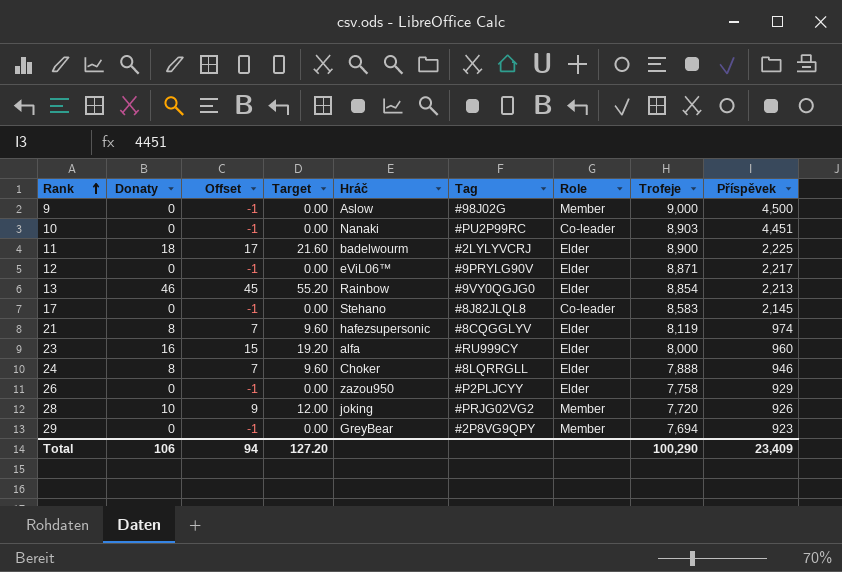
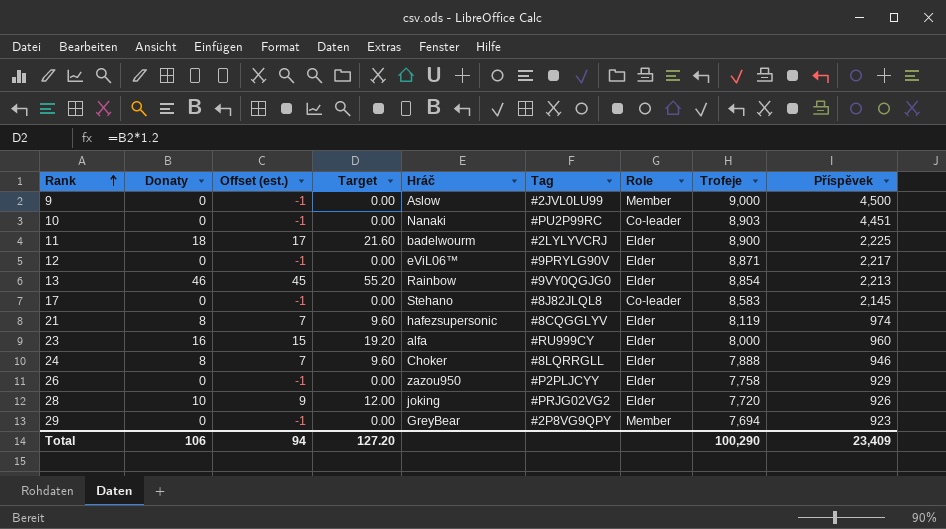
column name: Offset -> Offset (est.)
9 | Tag: #98J02G -> #2JVL0LU99
28 | Role: Member -> Elder

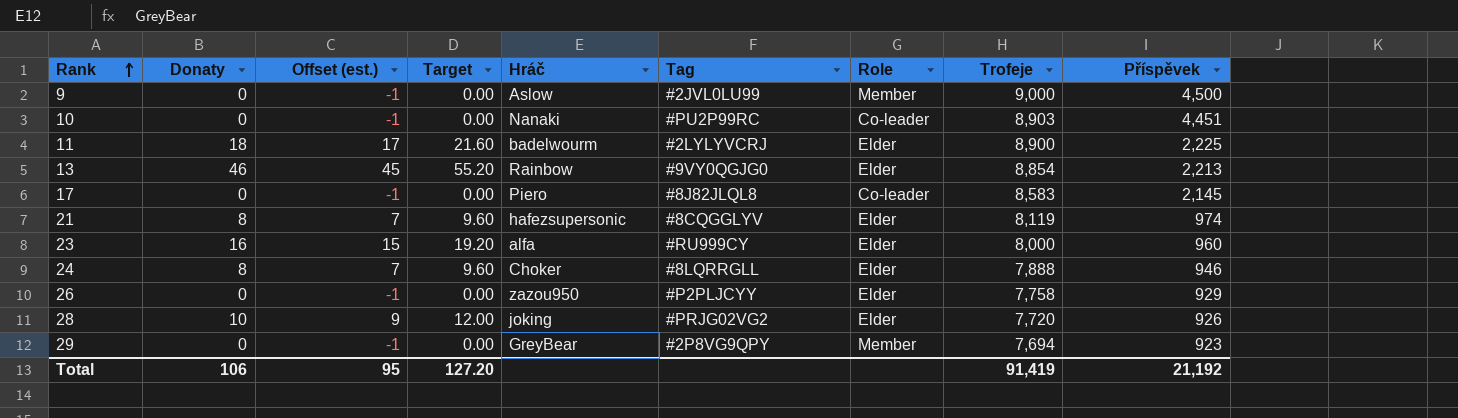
row 12: 0 | -1 | 0.00 | eViL06™ | #9PRYLG90V | Elder | 8,871 | 2,217 -> none
17 | Hráč: Stehano -> Piero
Total | Offset (est.): 94 -> 95
Total | Trofeje: 100,290 -> 91,419
Total | Příspěvek: 23,409 -> 21,192

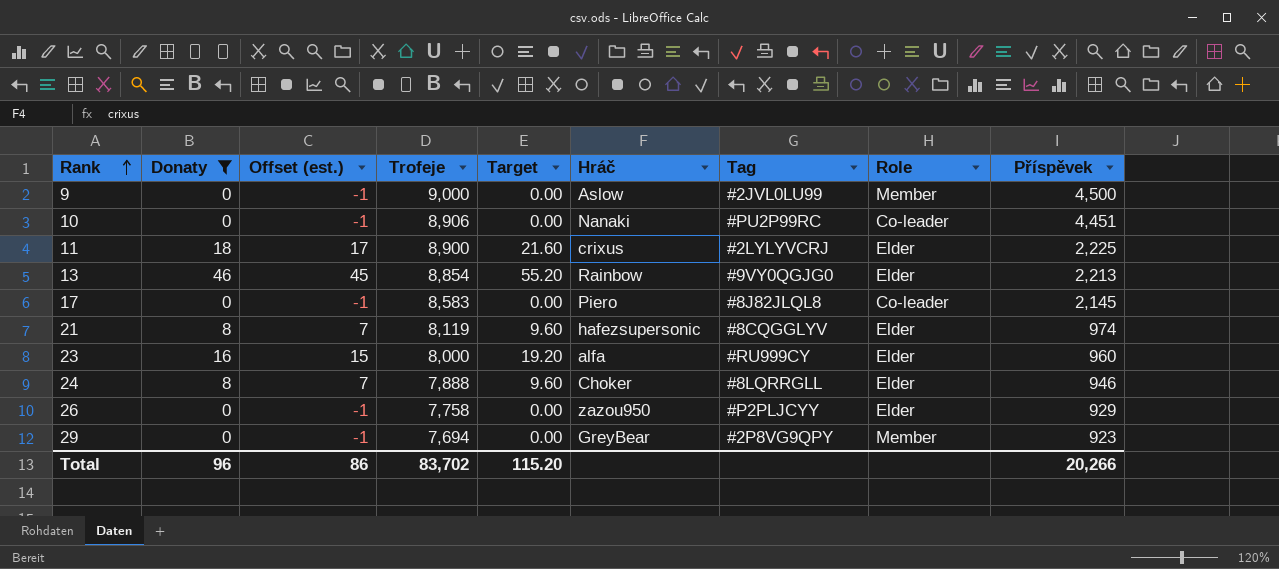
filter: none -> Donaty != 10
column Trofeje | position: 8 -> 4
10 | Trofeje: 8,903 -> 8,906
11 | Hráč: badelwourm -> crixus
Total | Donaty: 106 -> 96
Total | Offset (est.): 95 -> 86
Total | Trofeje: 91,419 -> 83,702
Total | Target: 127.20 -> 115.20
Total | Příspěvek: 21,192 -> 20,266

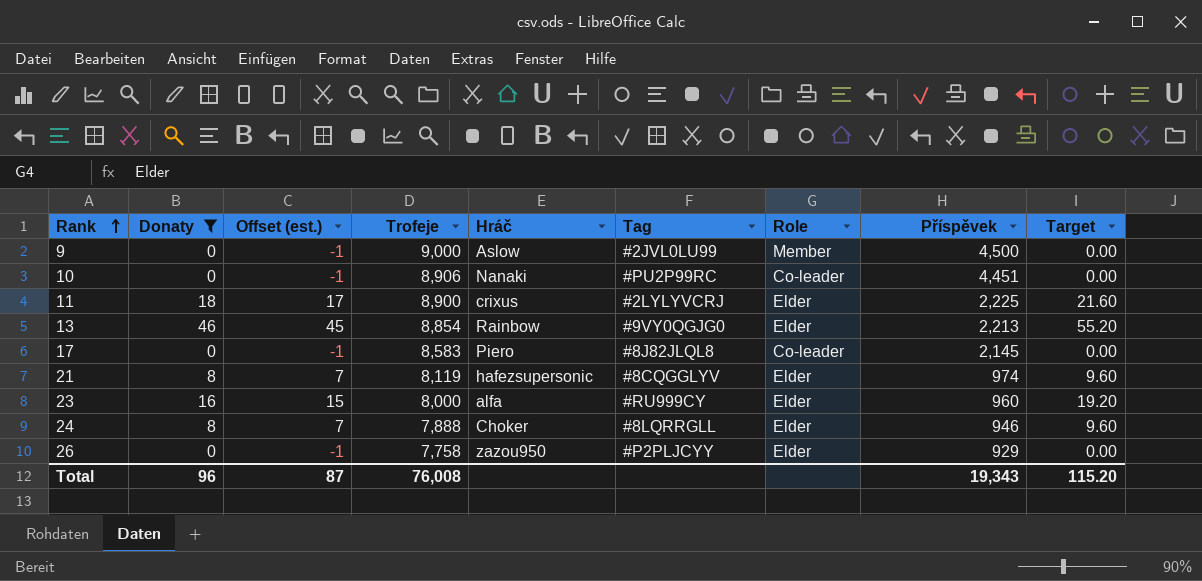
column Target | position: 5 -> 9
row 29: 0 | -1 | 7,694 | 0.00 | GreyBear | #2P8VG9QPY | Member | 923 -> none
Total | Offset (est.): 86 -> 87
Total | Trofeje: 83,702 -> 76,008
Total | Příspěvek: 20,266 -> 19,343

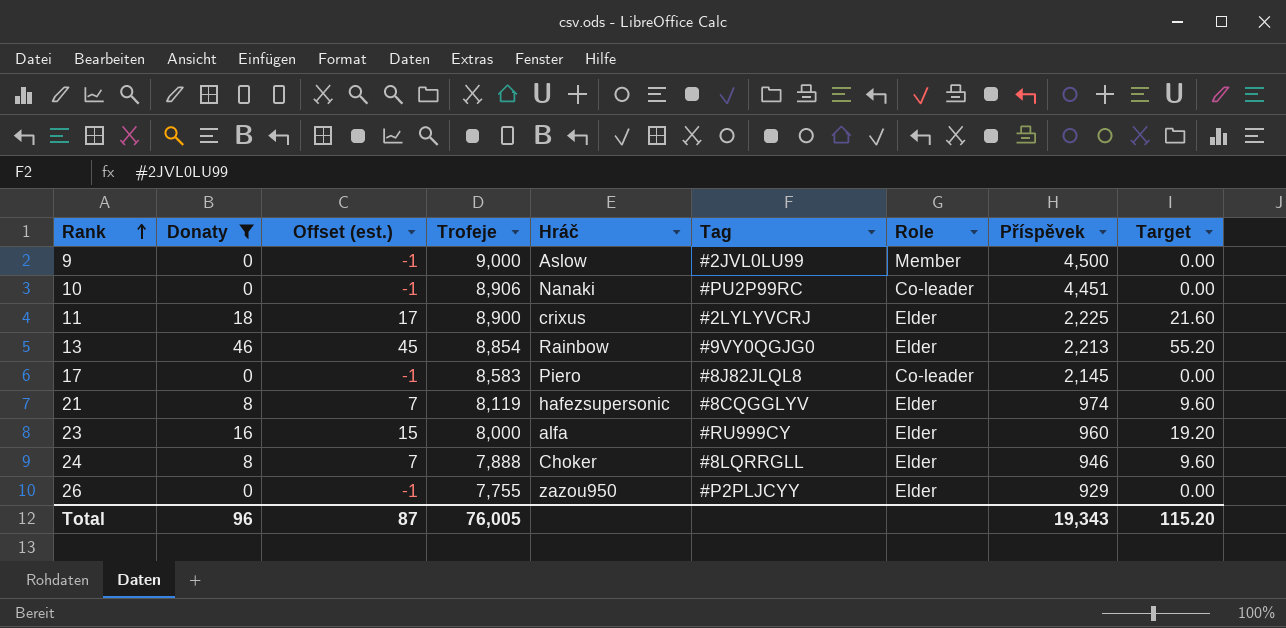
26 | Trofeje: 7,758 -> 7,755
Total | Trofeje: 76,008 -> 76,005

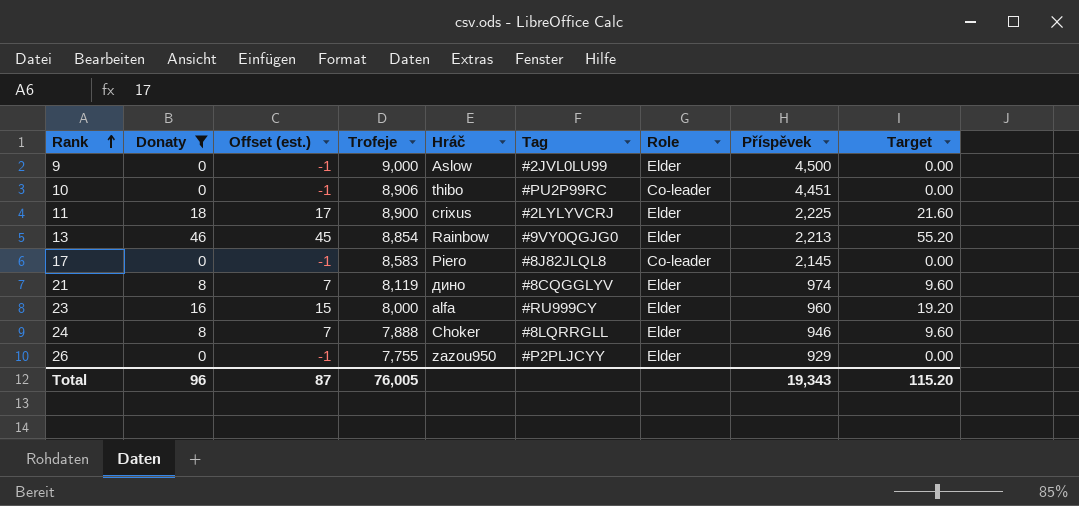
9 | Role: Member -> Elder
10 | Hráč: Nanaki -> thibo
21 | Hráč: hafezsupersonic -> дино

